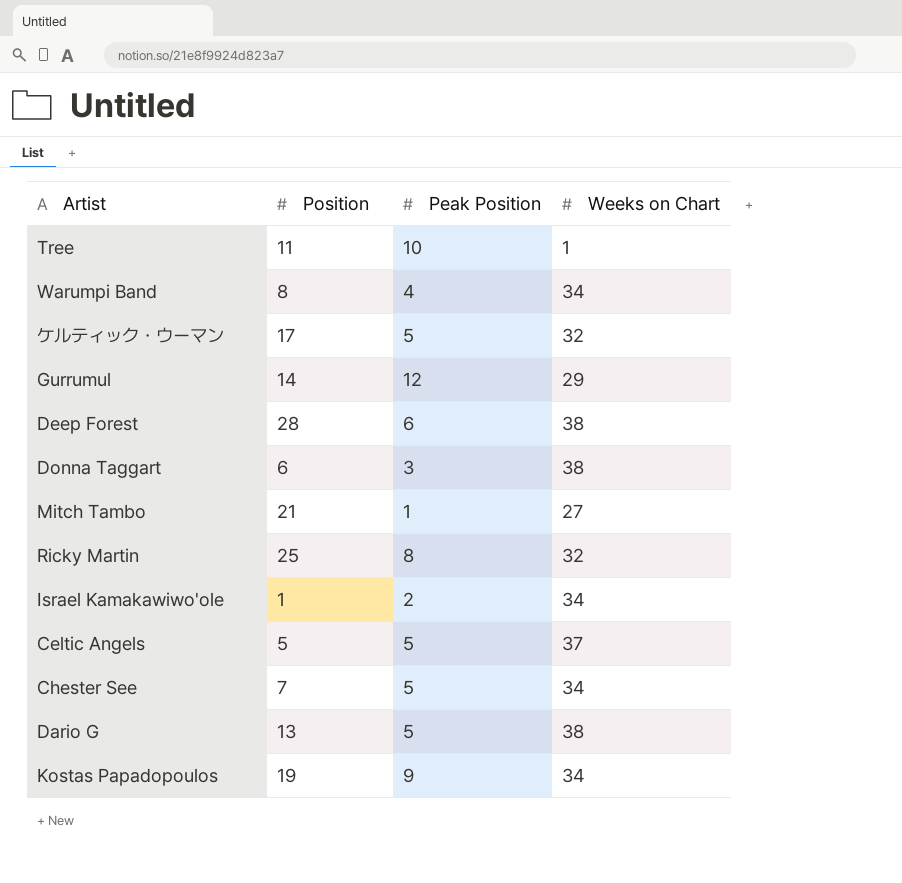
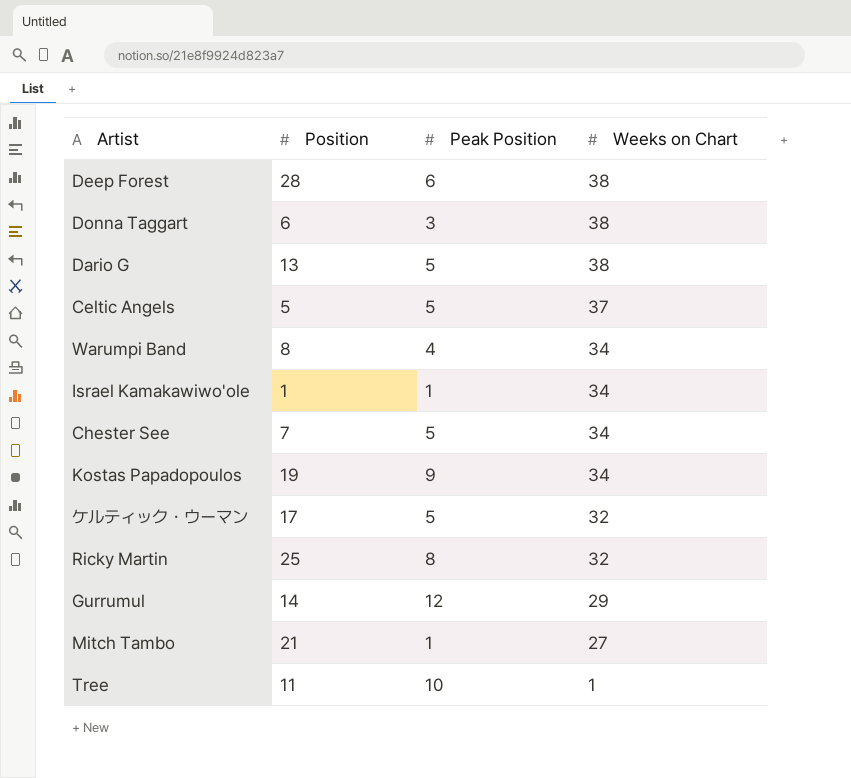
row order: none -> Weeks on Chart descending
Israel Kamakawiwo'ole | Peak Position: 2 -> 1

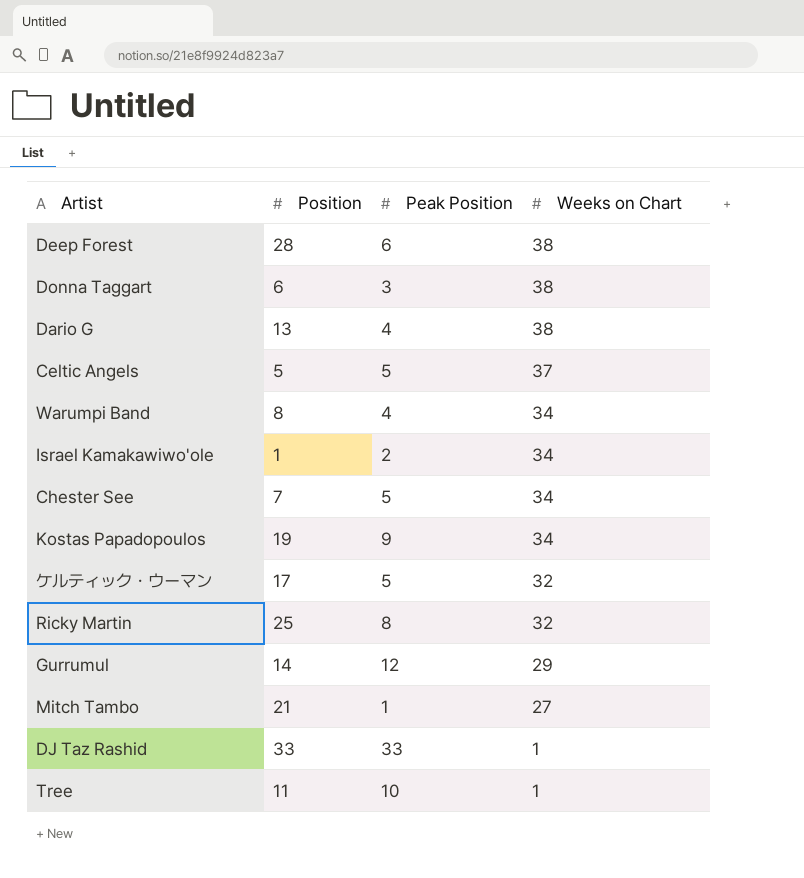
Dario G | Peak Position: 5 -> 4
Israel Kamakawiwo'ole | Peak Position: 1 -> 2
row DJ Taz Rashid: none -> 33 | 33 | 1

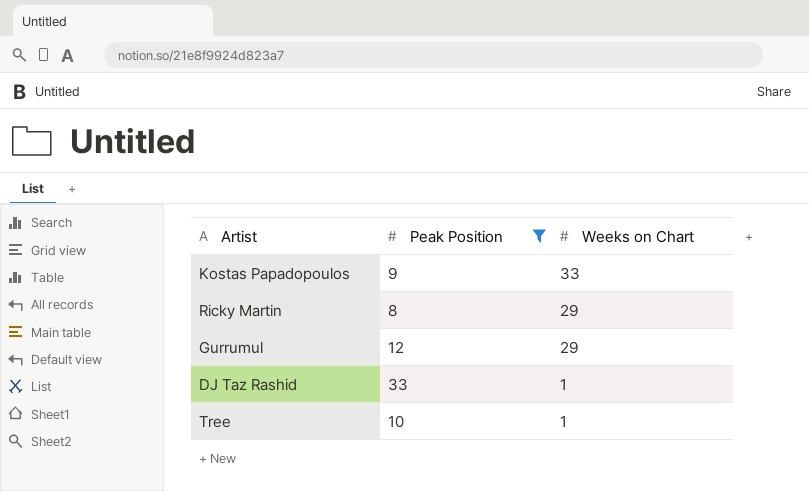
filter: none -> Peak Position >= 8
column Position | position: 2 -> none
Kostas Papadopoulos | Weeks on Chart: 34 -> 33
Ricky Martin | Weeks on Chart: 32 -> 29

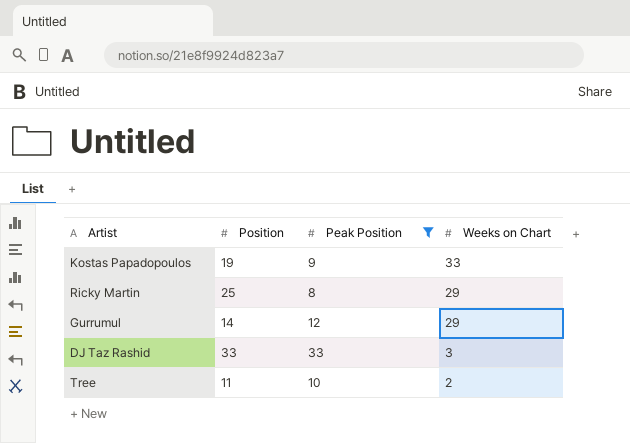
column Position | position: none -> 2
DJ Taz Rashid | Weeks on Chart: 1 -> 3
Tree | Weeks on Chart: 1 -> 2

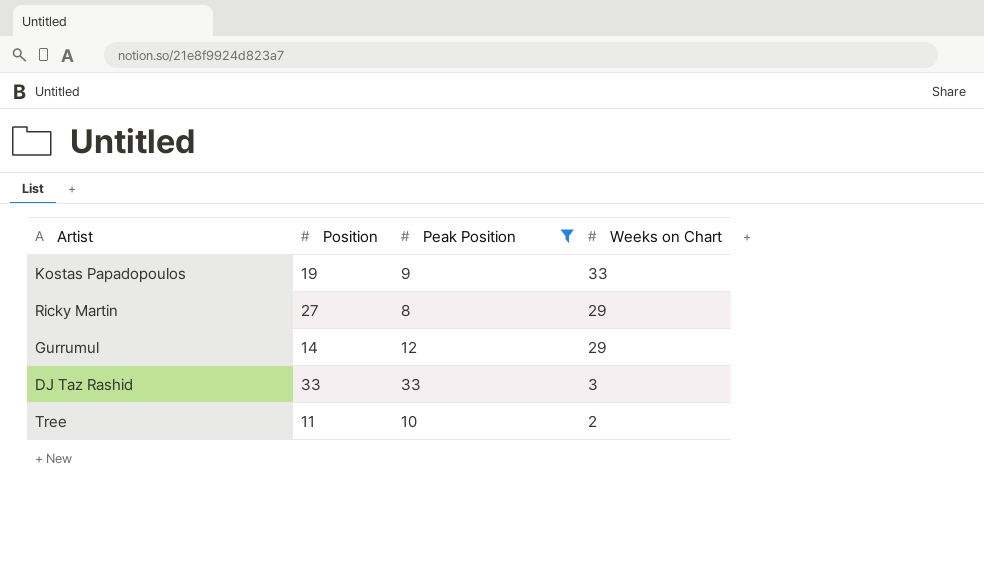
Ricky Martin | Position: 25 -> 27

